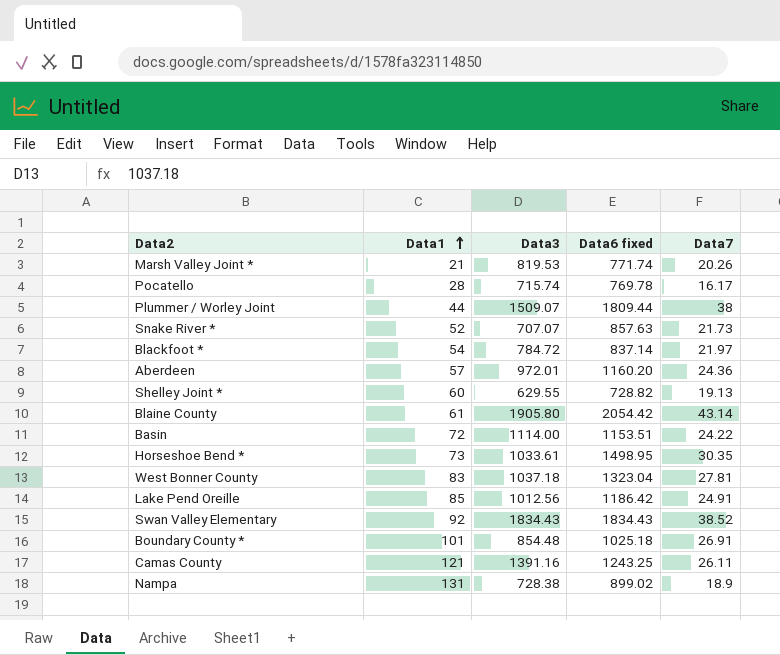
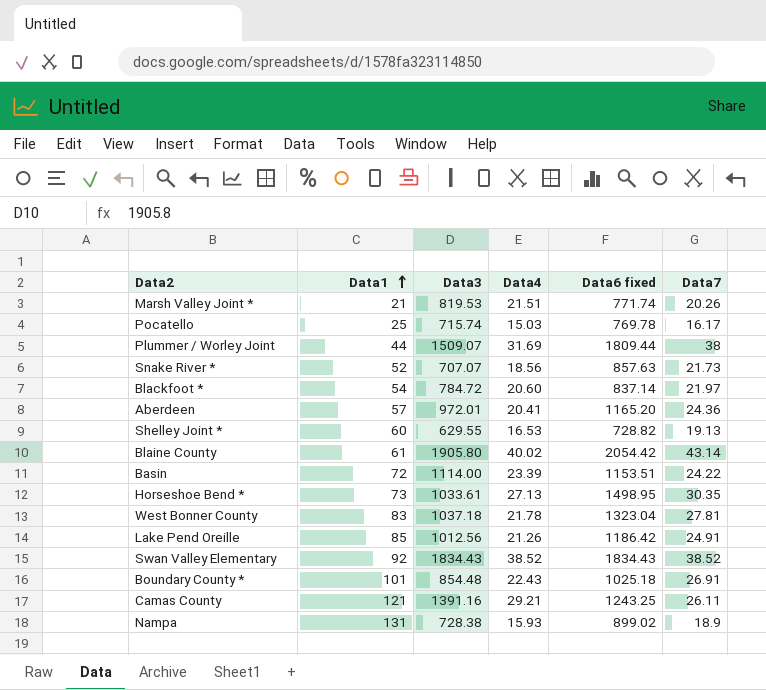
column Data4 | position: none -> 4
Pocatello | Data1: 28 -> 25
Aberdeen | Data6 fixed: 1160.20 -> 1165.20

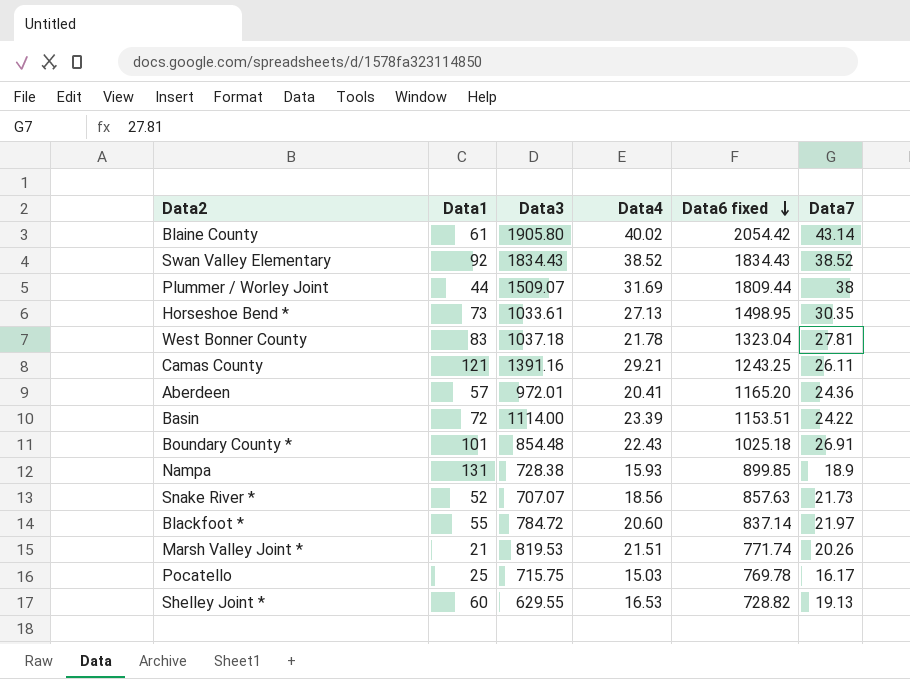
row order: Data1 ascending -> Data6 fixed descending
row Lake Pend Oreille: 85 | 1012.56 | 21.26 | 1186.42 | 24.91 -> none
Nampa | Data6 fixed: 899.02 -> 899.85
Blackfoot * | Data1: 54 -> 55
Pocatello | Data3: 715.74 -> 715.75

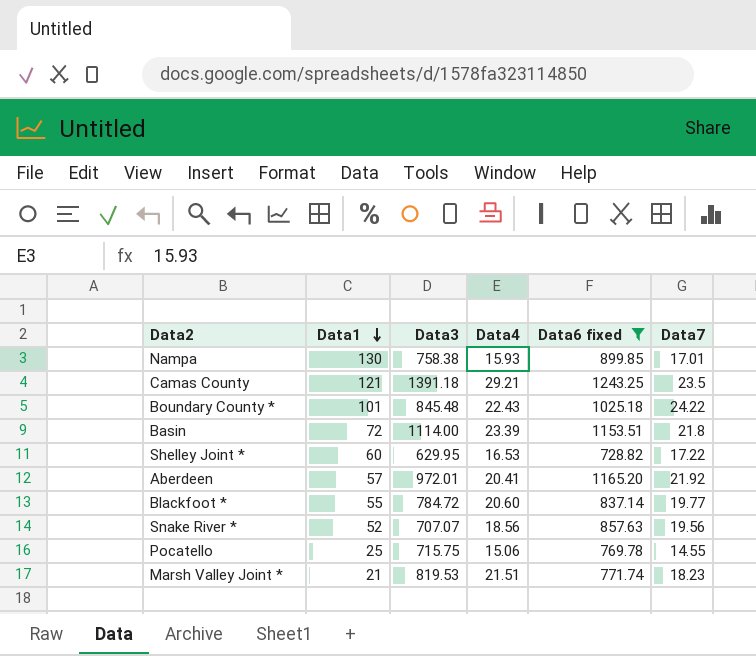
filter: none -> Data6 fixed <= 1243.25
row order: Data6 fixed descending -> Data1 descending
Nampa | Data1: 131 -> 130
Nampa | Data3: 728.38 -> 758.38
Nampa | Data7: 18.9 -> 17.01
Camas County | Data3: 1391.16 -> 1391.18
Camas County | Data7: 26.11 -> 23.5
Boundary County * | Data3: 854.48 -> 845.48
Boundary County * | Data7: 26.91 -> 24.22
Basin | Data7: 24.22 -> 21.8
Shelley Joint * | Data3: 629.55 -> 629.95
Shelley Joint * | Data7: 19.13 -> 17.22
Aberdeen | Data7: 24.36 -> 21.92
Blackfoot * | Data7: 21.97 -> 19.77
Snake River * | Data7: 21.73 -> 19.56
Pocatello | Data4: 15.03 -> 15.06
Pocatello | Data7: 16.17 -> 14.55
Marsh Valley Joint * | Data7: 20.26 -> 18.23

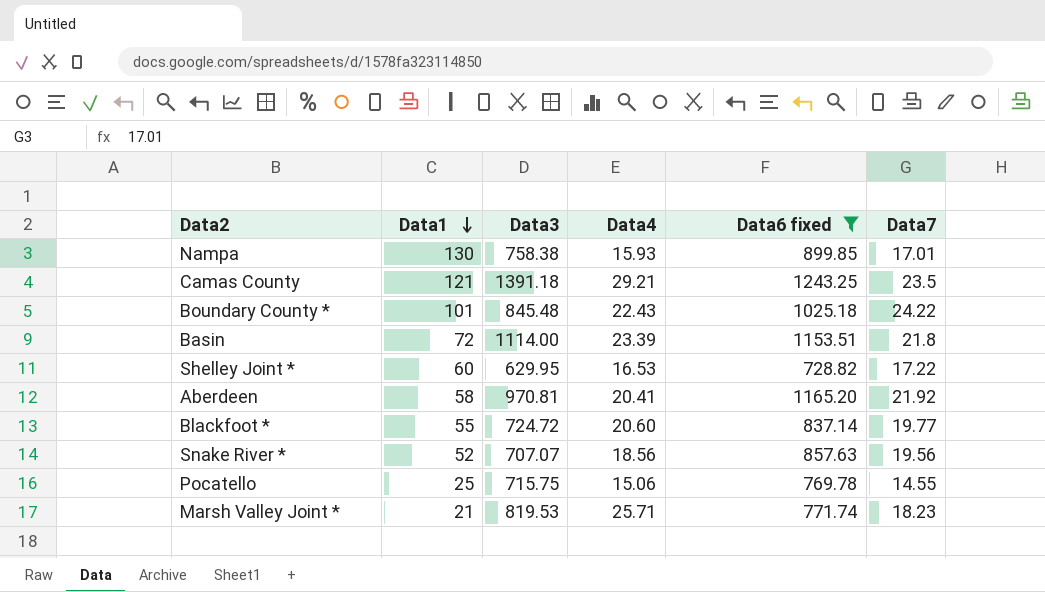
Aberdeen | Data1: 57 -> 58
Aberdeen | Data3: 972.01 -> 970.81
Blackfoot * | Data3: 784.72 -> 724.72
Marsh Valley Joint * | Data4: 21.51 -> 25.71

